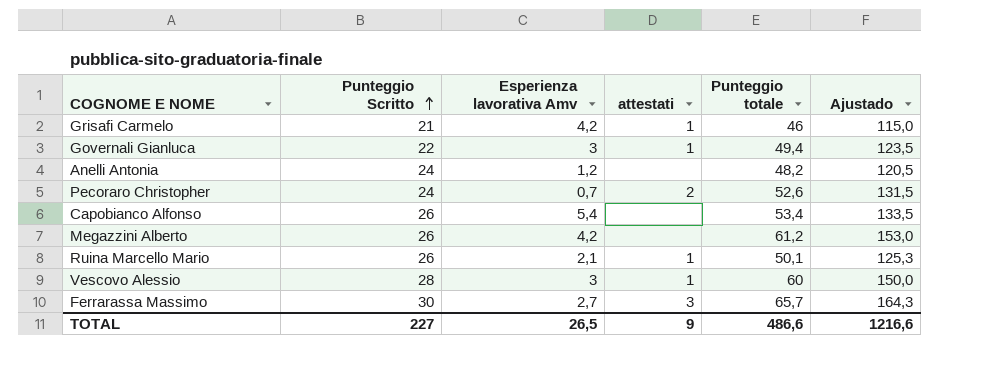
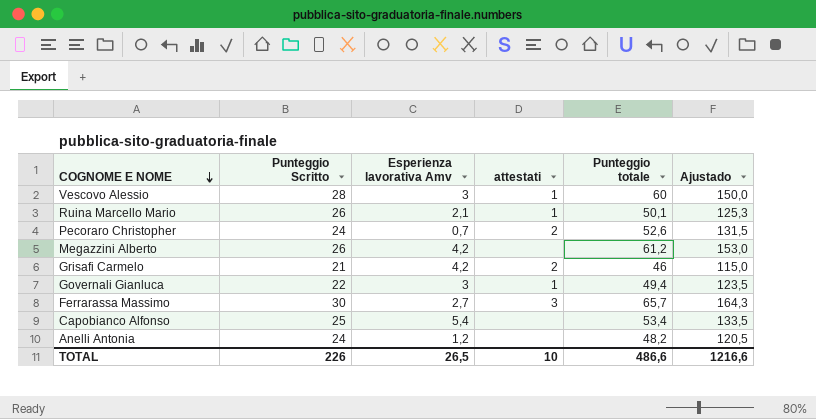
row order: Punteggio Scritto ascending -> COGNOME E NOME descending
Grisafi Carmelo | attestati: 1 -> 2
Capobianco Alfonso | Punteggio Scritto: 26 -> 25
TOTAL | Punteggio Scritto: 227 -> 226
TOTAL | attestati: 9 -> 10

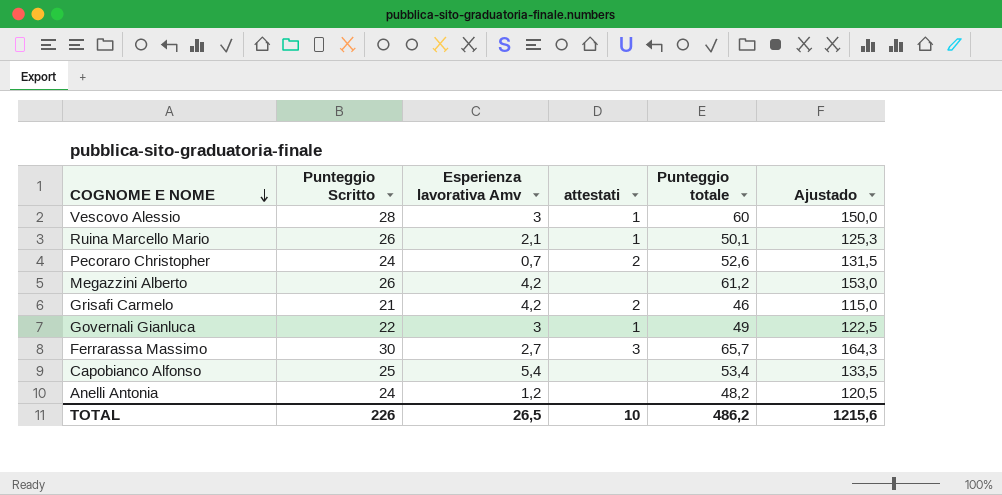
Governali Gianluca | Punteggio totale: 49,4 -> 49
Governali Gianluca | Ajustado: 123,5 -> 122,5
TOTAL | Punteggio totale: 486,6 -> 486,2
TOTAL | Ajustado: 1216,6 -> 1215,6

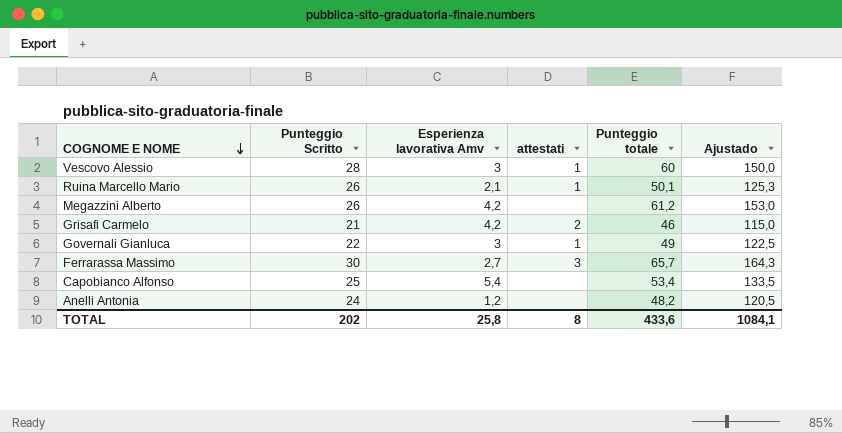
row Pecoraro Christopher: 24 | 0,7 | 2 | 52,6 | 131,5 -> none
TOTAL | Punteggio Scritto: 226 -> 202
TOTAL | Esperienza lavorativa Amv: 26,5 -> 25,8
TOTAL | attestati: 10 -> 8
TOTAL | Punteggio totale: 486,2 -> 433,6
TOTAL | Ajustado: 1215,6 -> 1084,1

